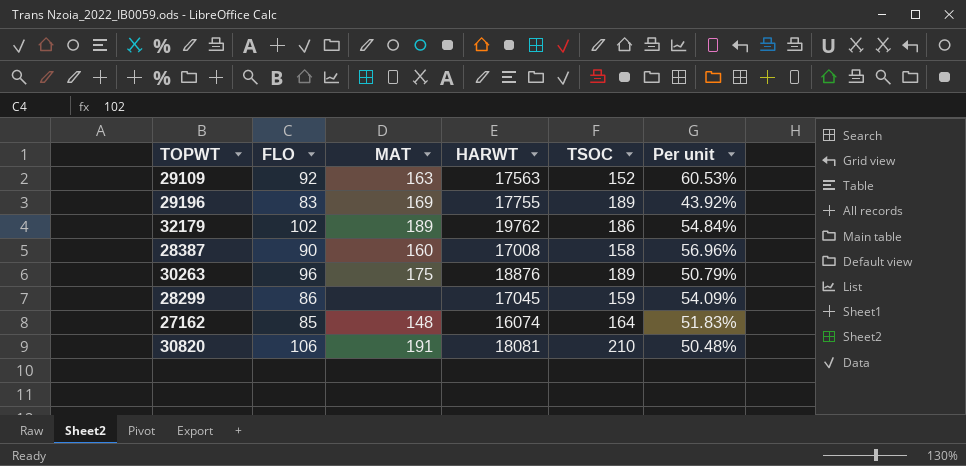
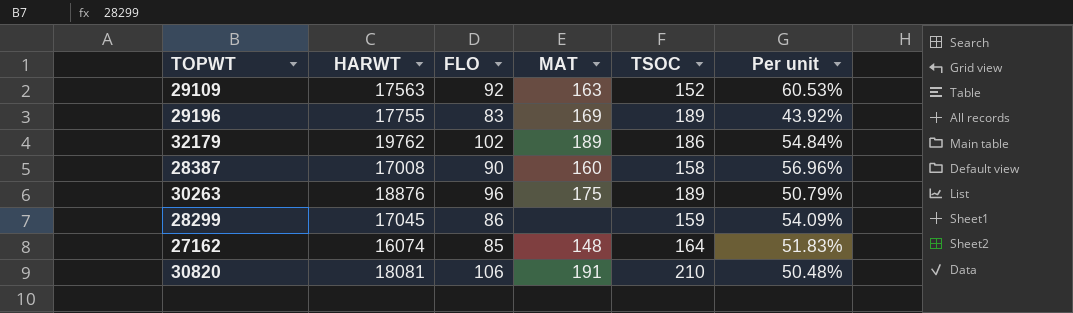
column HARWT | position: 4 -> 2

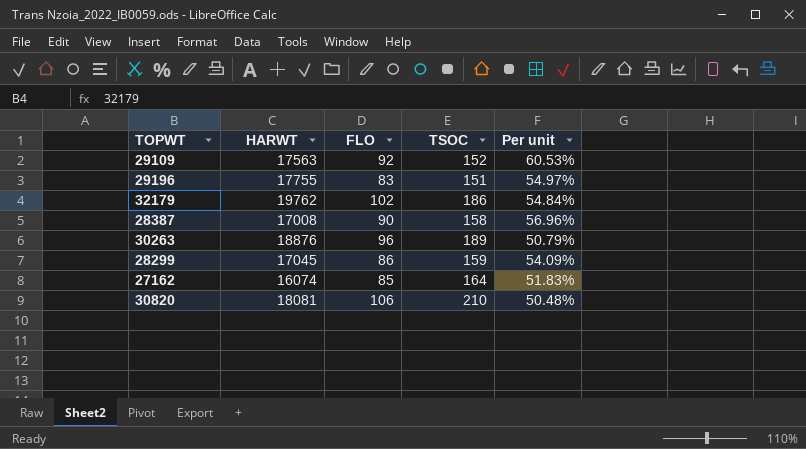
column MAT | position: 4 -> none
29196 | TSOC: 189 -> 151
29196 | Per unit: 43.92% -> 54.97%

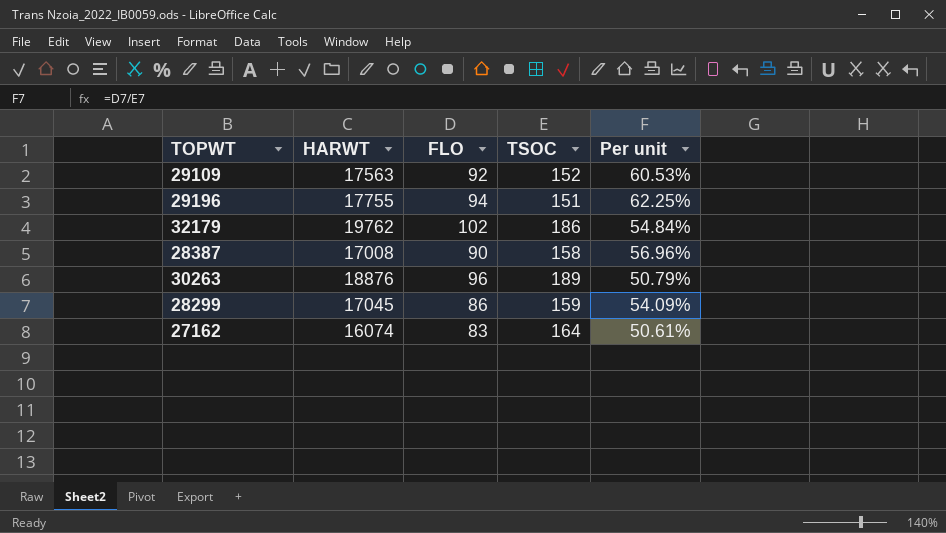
row 30820: 18081 | 106 | 210 | 50.48% -> none
29196 | FLO: 83 -> 94
29196 | Per unit: 54.97% -> 62.25%
27162 | FLO: 85 -> 83
27162 | Per unit: 51.83% -> 50.61%

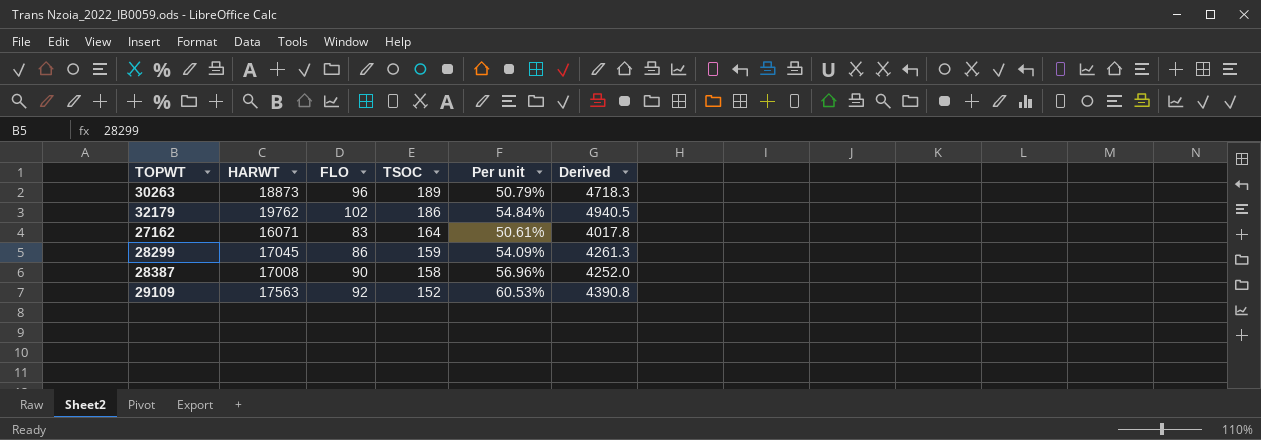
row order: none -> TSOC descending
column Derived | formula: none -> [HARWT] * 0.25
row 29196: 17755 | 94 | 151 | 62.25% -> none
30263 | HARWT: 18876 -> 18873
27162 | HARWT: 16074 -> 16071

